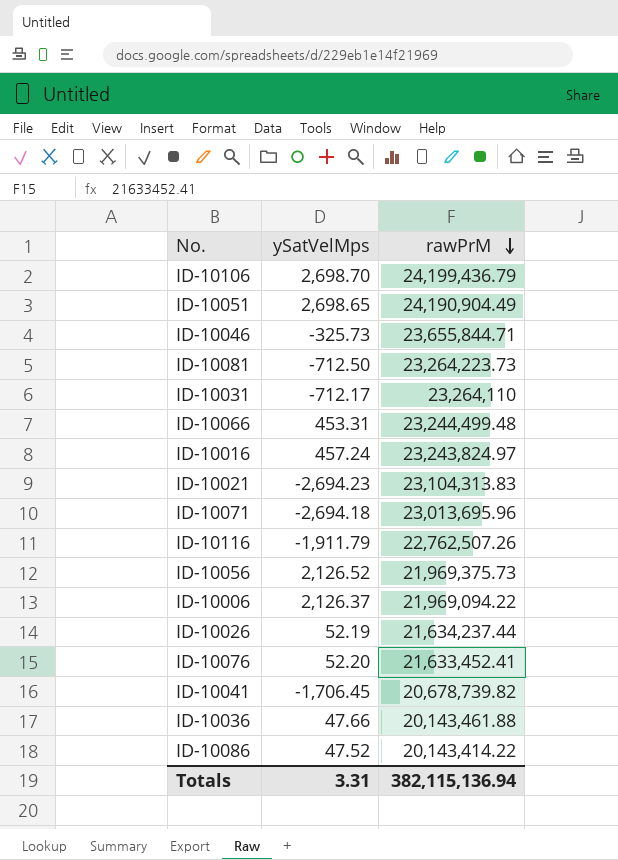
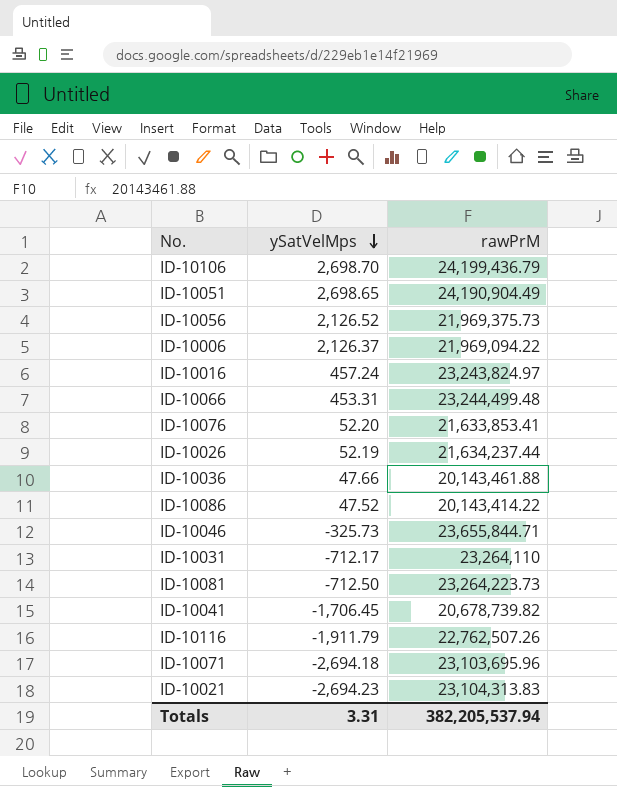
row order: rawPrM descending -> ySatVelMps descending
ID-10076 | rawPrM: 21,633,452.41 -> 21,633,853.41
ID-10071 | rawPrM: 23,013,695.96 -> 23,103,695.96
Totals | rawPrM: 382,115,136.94 -> 382,205,537.94

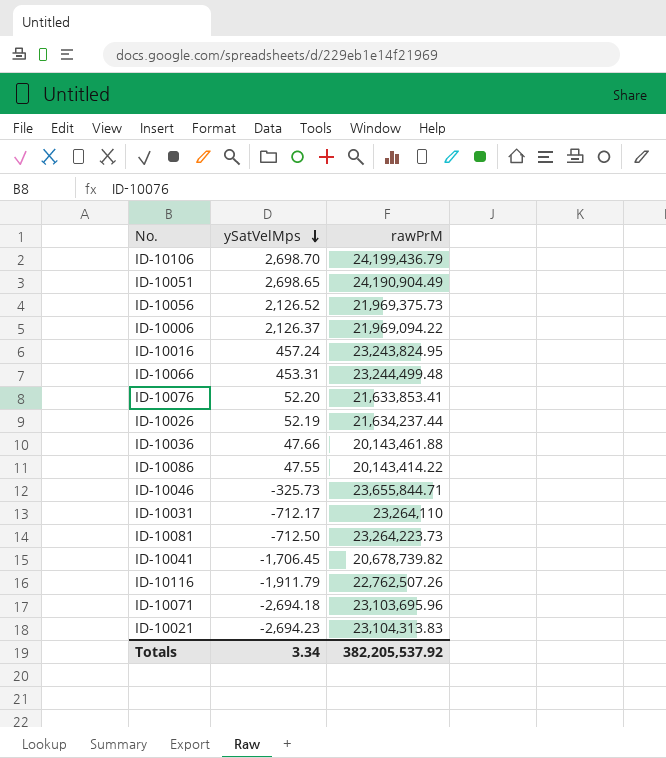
ID-10016 | rawPrM: 23,243,824.97 -> 23,243,824.95
ID-10086 | ySatVelMps: 47.52 -> 47.55
Totals | ySatVelMps: 3.31 -> 3.34
Totals | rawPrM: 382,205,537.94 -> 382,205,537.92

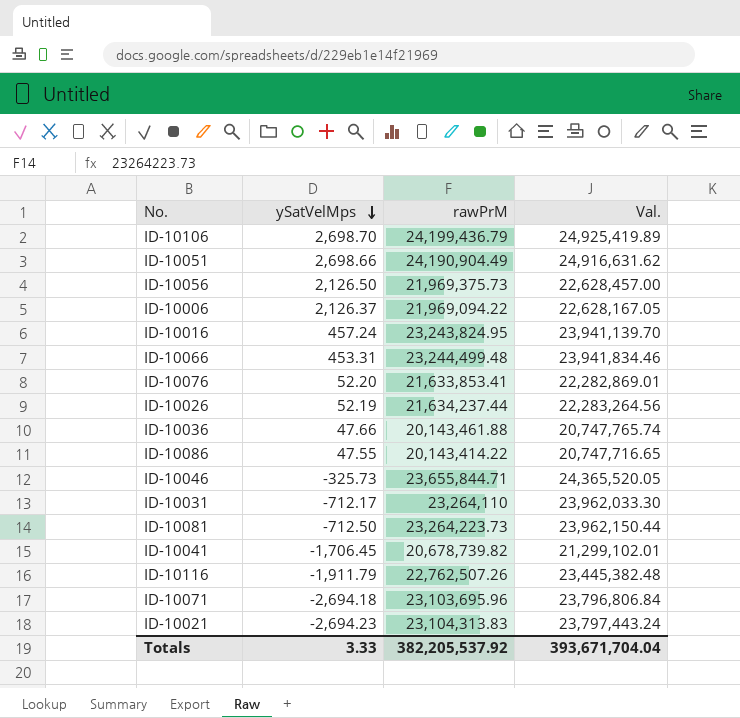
column Val. | formula: none -> [rawPrM] * 1.03
ID-10051 | ySatVelMps: 2,698.65 -> 2,698.66
ID-10056 | ySatVelMps: 2,126.52 -> 2,126.50
Totals | ySatVelMps: 3.34 -> 3.33

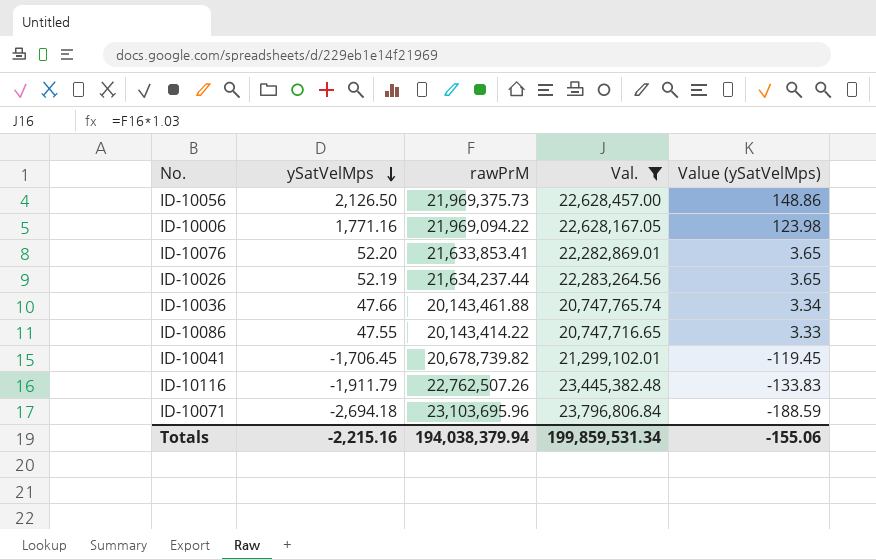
filter: none -> Val. <= 23,796,806.84
column Value (ySatVelMps) | formula: none -> [ySatVelMps] * 0.07
ID-10006 | ySatVelMps: 2,126.37 -> 1,771.16
Totals | ySatVelMps: 3.33 -> -2,215.16
Totals | rawPrM: 382,205,537.92 -> 194,038,379.94
Totals | Val.: 393,671,704.04 -> 199,859,531.34

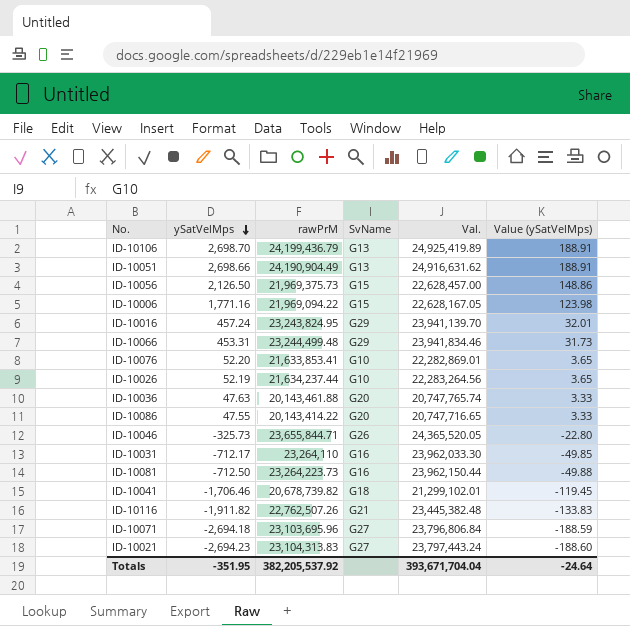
filter: Val. <= 23,796,806.84 -> none
column SvName | position: none -> 4
ID-10036 | ySatVelMps: 47.66 -> 47.63
ID-10036 | Value (ySatVelMps): 3.34 -> 3.33
ID-10041 | ySatVelMps: -1,706.45 -> -1,706.46
ID-10116 | ySatVelMps: -1,911.79 -> -1,911.82
Totals | ySatVelMps: -2,215.16 -> -351.95
Totals | rawPrM: 194,038,379.94 -> 382,205,537.92
Totals | Val.: 199,859,531.34 -> 393,671,704.04
Totals | Value (ySatVelMps): -155.06 -> -24.64

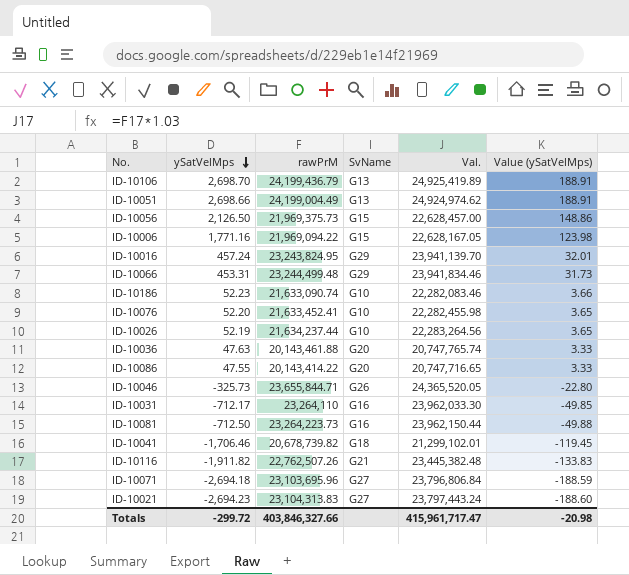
ID-10051 | rawPrM: 24,190,904.49 -> 24,199,004.49
ID-10051 | Val.: 24,916,631.62 -> 24,924,974.62
row ID-10186: none -> 52.23 | 21,633,090.74 | G10 | 22,282,083.46 | 3.66
ID-10076 | rawPrM: 21,633,853.41 -> 21,633,452.41
ID-10076 | Val.: 22,282,869.01 -> 22,282,455.98
Totals | ySatVelMps: -351.95 -> -299.72
Totals | rawPrM: 382,205,537.92 -> 403,846,327.66
Totals | Val.: 393,671,704.04 -> 415,961,717.47
Totals | Value (ySatVelMps): -24.64 -> -20.98

